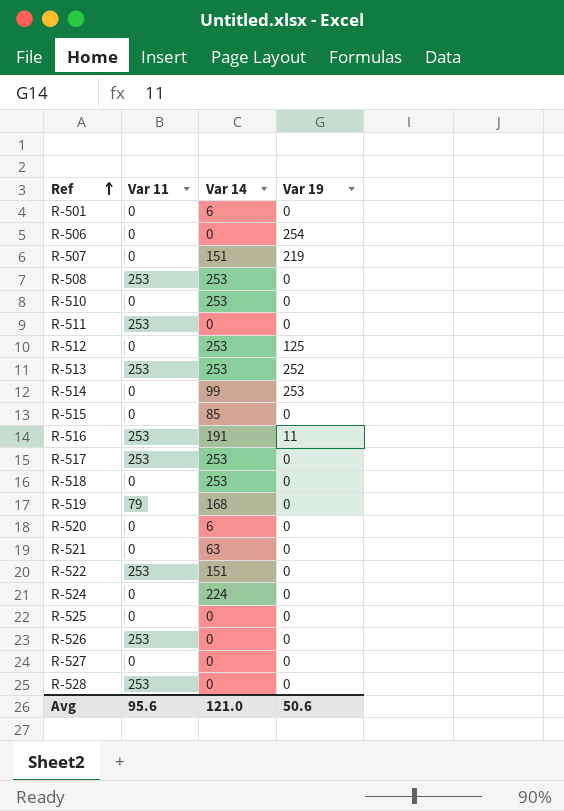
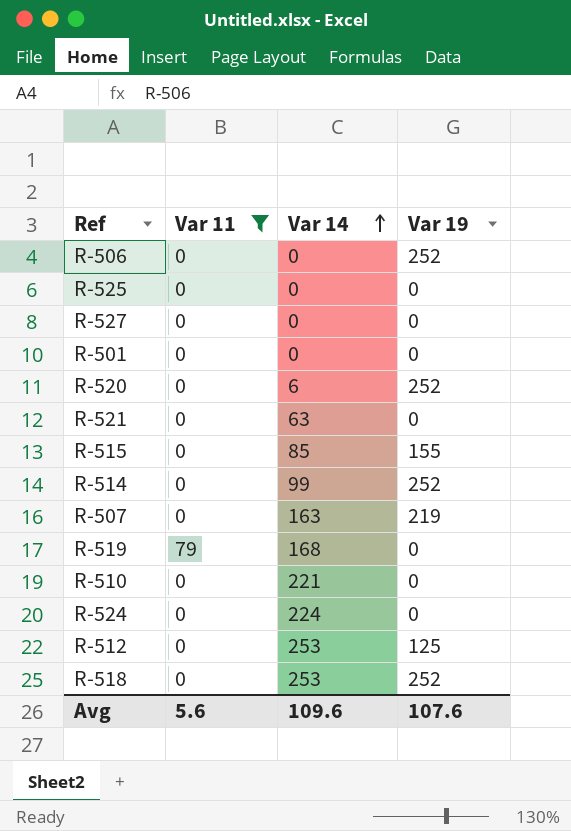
filter: none -> Var 11 != 253
row order: Ref ascending -> Var 14 ascending
R-506 | Var 19: 254 -> 252
R-501 | Var 14: 6 -> 0
R-520 | Var 19: 0 -> 252
R-515 | Var 19: 0 -> 155
R-514 | Var 19: 253 -> 252
R-507 | Var 14: 151 -> 163
R-510 | Var 14: 253 -> 221
R-518 | Var 19: 0 -> 252
Avg | Var 11: 95.6 -> 5.6
Avg | Var 14: 121.0 -> 109.6
Avg | Var 19: 50.6 -> 107.6

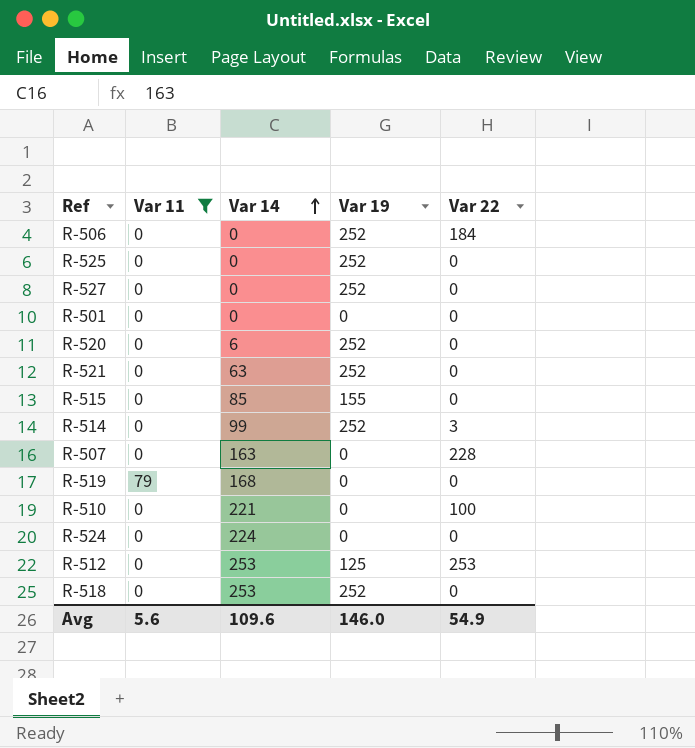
column Var 22 | position: none -> 5
R-525 | Var 19: 0 -> 252
R-527 | Var 19: 0 -> 252
R-521 | Var 19: 0 -> 252
R-507 | Var 19: 219 -> 0
Avg | Var 19: 107.6 -> 146.0

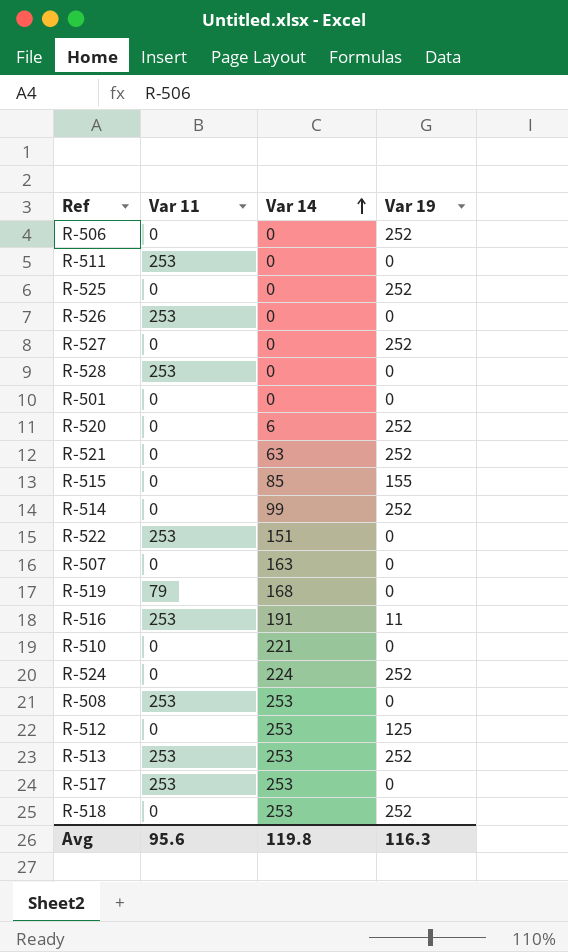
filter: Var 11 != 253 -> none
column Var 22 | position: 5 -> none
R-524 | Var 19: 0 -> 252
Avg | Var 11: 5.6 -> 95.6
Avg | Var 14: 109.6 -> 119.8
Avg | Var 19: 146.0 -> 116.3

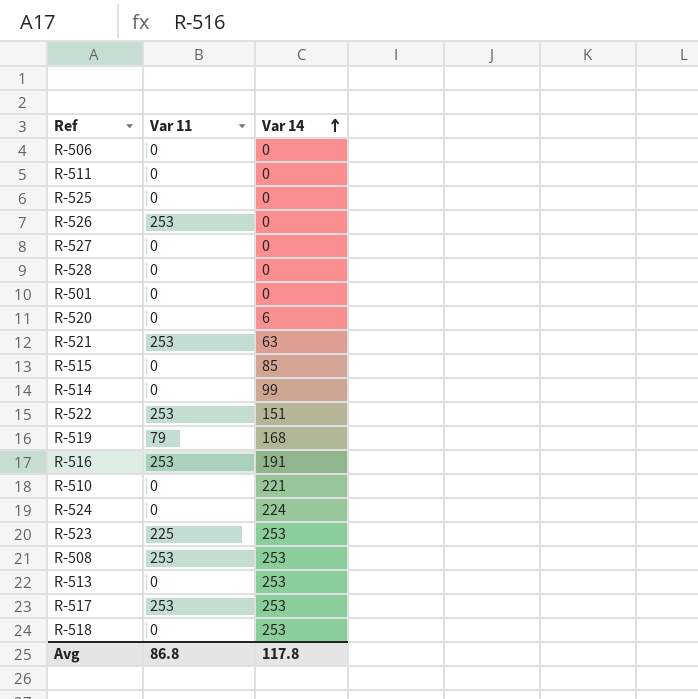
column Var 19 | position: 4 -> none
row R-507: 0 | 163 | 0 -> none
row R-512: 0 | 253 | 125 -> none
R-511 | Var 11: 253 -> 0
R-528 | Var 11: 253 -> 0
R-521 | Var 11: 0 -> 253
row R-523: none -> 225 | 253
R-513 | Var 11: 253 -> 0
Avg | Var 11: 95.6 -> 86.8
Avg | Var 14: 119.8 -> 117.8

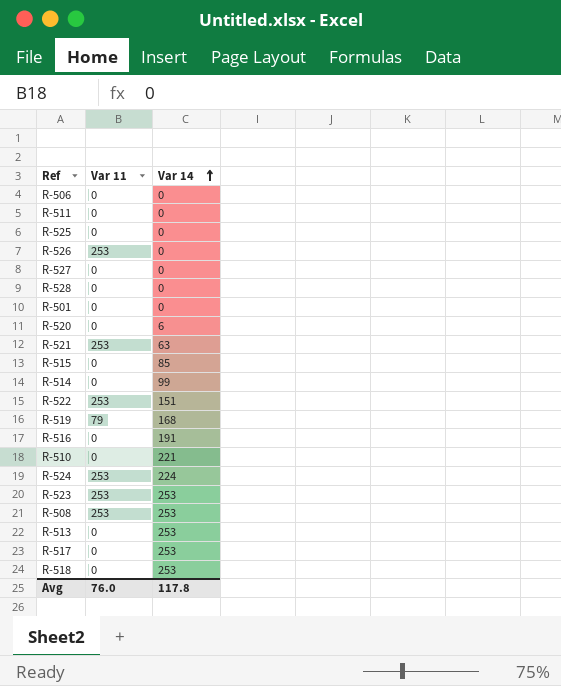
R-516 | Var 11: 253 -> 0
R-524 | Var 11: 0 -> 253
R-523 | Var 11: 225 -> 253
R-517 | Var 11: 253 -> 0
Avg | Var 11: 86.8 -> 76.0

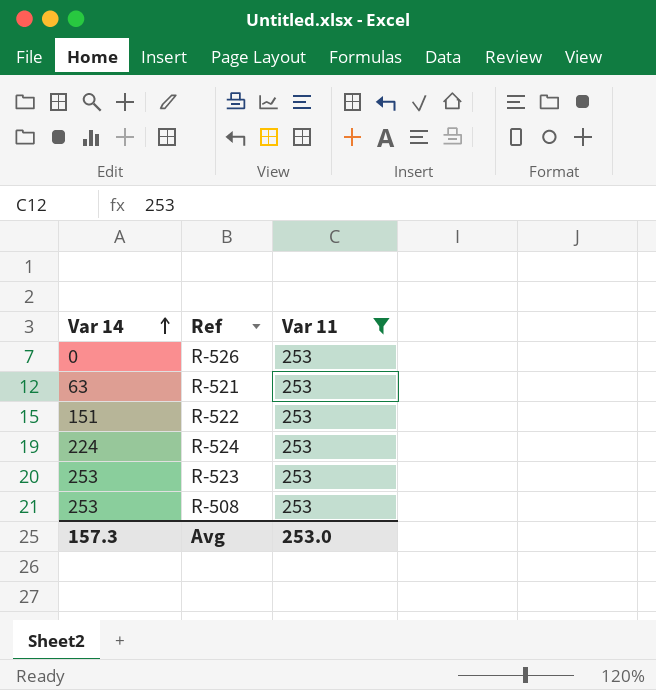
filter: none -> Var 11 = 253
column Var 14 | position: 3 -> 1
Avg | Var 14: 117.8 -> 157.3
Avg | Var 11: 76.0 -> 253.0

